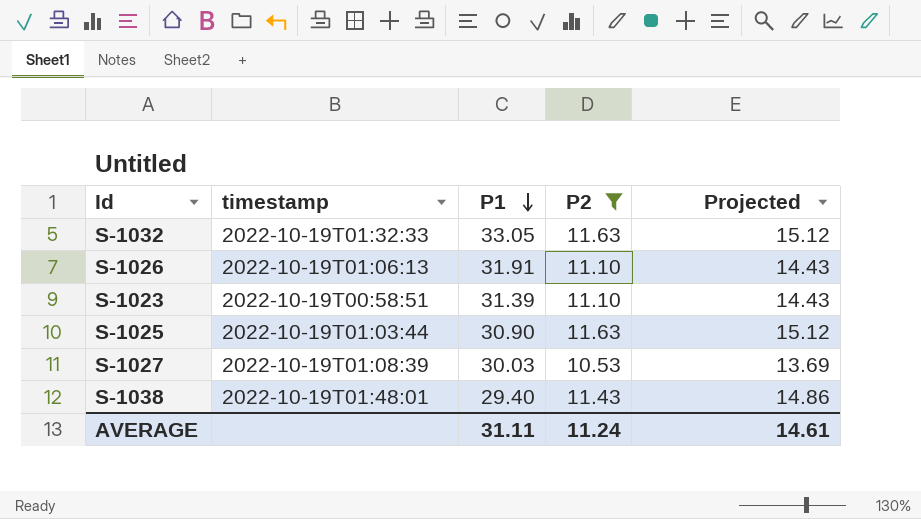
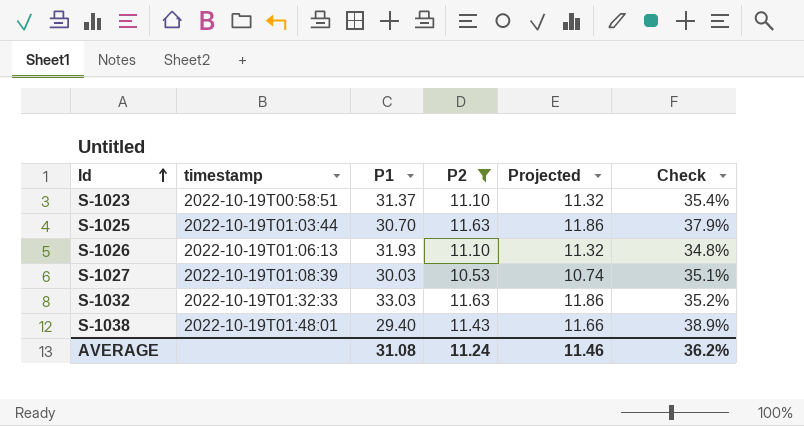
row order: P1 descending -> Id ascending
column Projected | formula: [P2] * 1.3 -> [P2] * 1.02
column Check | formula: none -> [P2] / [P1]
S-1023 | P1: 31.39 -> 31.37
S-1025 | P1: 30.90 -> 30.70
S-1026 | P1: 31.91 -> 31.93
S-1032 | P1: 33.05 -> 33.03
AVERAGE | P1: 31.11 -> 31.08
AVERAGE | Projected: 14.61 -> 11.46

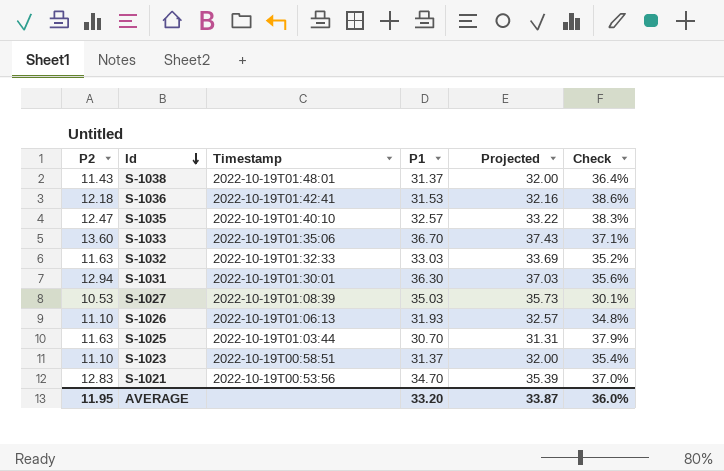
filter: P2 <= 11.63 -> none
row order: Id ascending -> Id descending
column P2 | position: 4 -> 1
column name: timestamp -> Timestamp
column Projected | formula: [P2] * 1.02 -> [P1] * 1.02
S-1038 | P1: 29.40 -> 31.37
S-1038 | Check: 38.9% -> 36.4%
S-1027 | P1: 30.03 -> 35.03
S-1027 | Check: 35.1% -> 30.1%
AVERAGE | P2: 11.24 -> 11.95
AVERAGE | P1: 31.08 -> 33.20
AVERAGE | Projected: 11.46 -> 33.87
AVERAGE | Check: 36.2% -> 36.0%

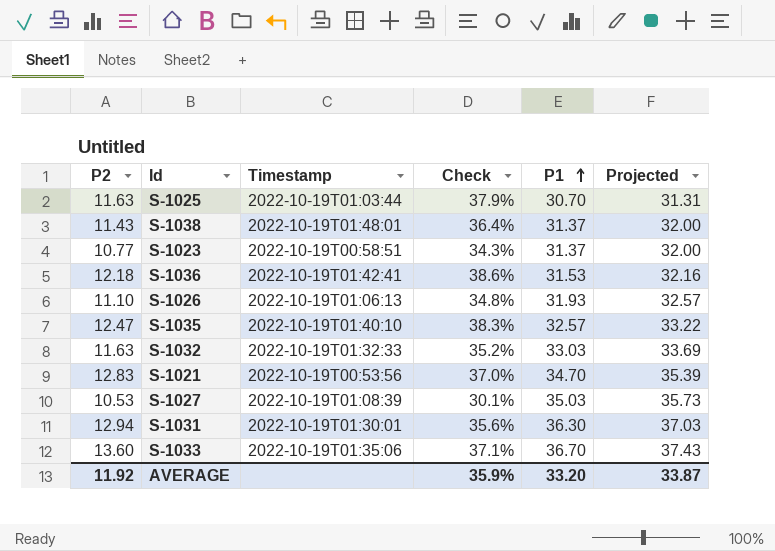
row order: Id descending -> P1 ascending
column Check | position: 6 -> 4
S-1023 | P2: 11.10 -> 10.77
S-1023 | Check: 35.4% -> 34.3%
AVERAGE | P2: 11.95 -> 11.92
AVERAGE | Check: 36.0% -> 35.9%

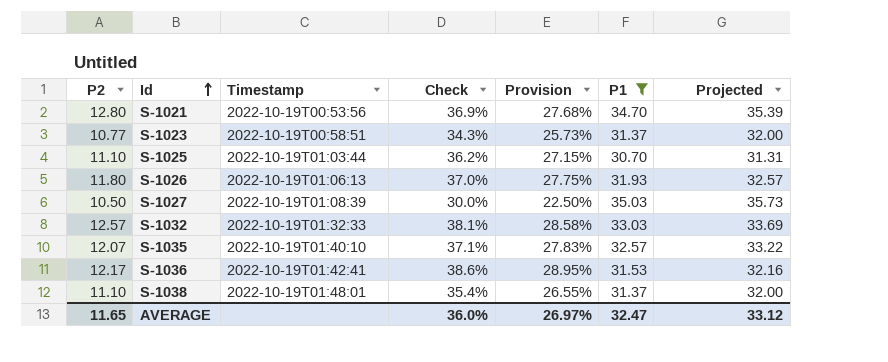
filter: none -> P1 <= 35.03
row order: P1 ascending -> Id ascending
column Provision | formula: none -> [Check] * 0.75
S-1021 | P2: 12.83 -> 12.80
S-1021 | Check: 37.0% -> 36.9%
S-1025 | P2: 11.63 -> 11.10
S-1025 | Check: 37.9% -> 36.2%
S-1026 | P2: 11.10 -> 11.80
S-1026 | Check: 34.8% -> 37.0%
S-1027 | P2: 10.53 -> 10.50
S-1027 | Check: 30.1% -> 30.0%
S-1032 | P2: 11.63 -> 12.57
S-1032 | Check: 35.2% -> 38.1%
S-1035 | P2: 12.47 -> 12.07
S-1035 | Check: 38.3% -> 37.1%
S-1036 | P2: 12.18 -> 12.17
S-1038 | P2: 11.43 -> 11.10
S-1038 | Check: 36.4% -> 35.4%
AVERAGE | P2: 11.92 -> 11.65
AVERAGE | Check: 35.9% -> 36.0%
AVERAGE | P1: 33.20 -> 32.47
AVERAGE | Projected: 33.87 -> 33.12

